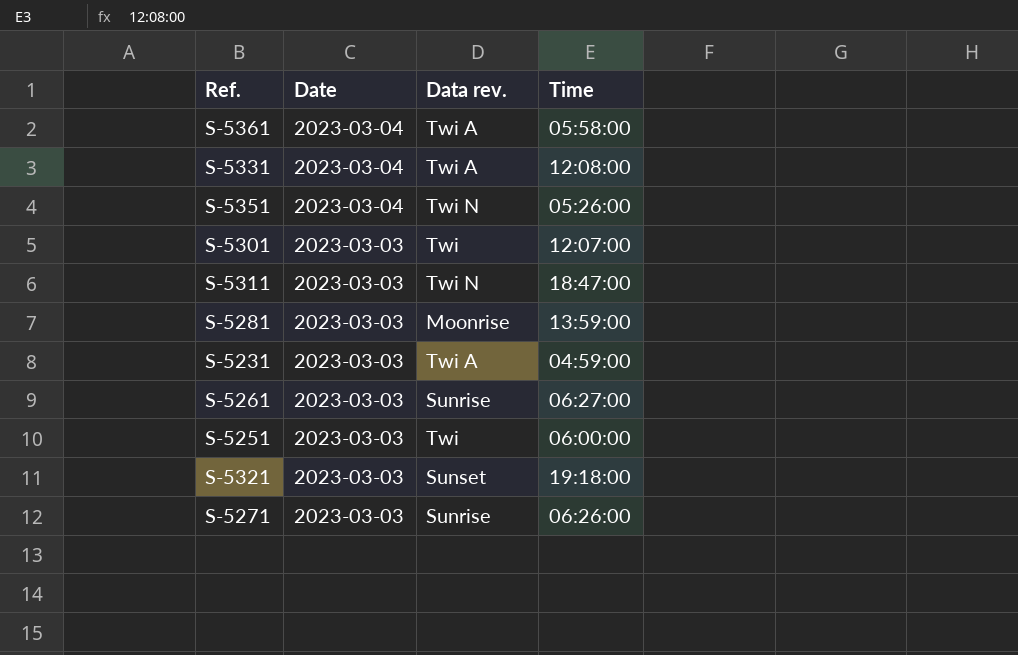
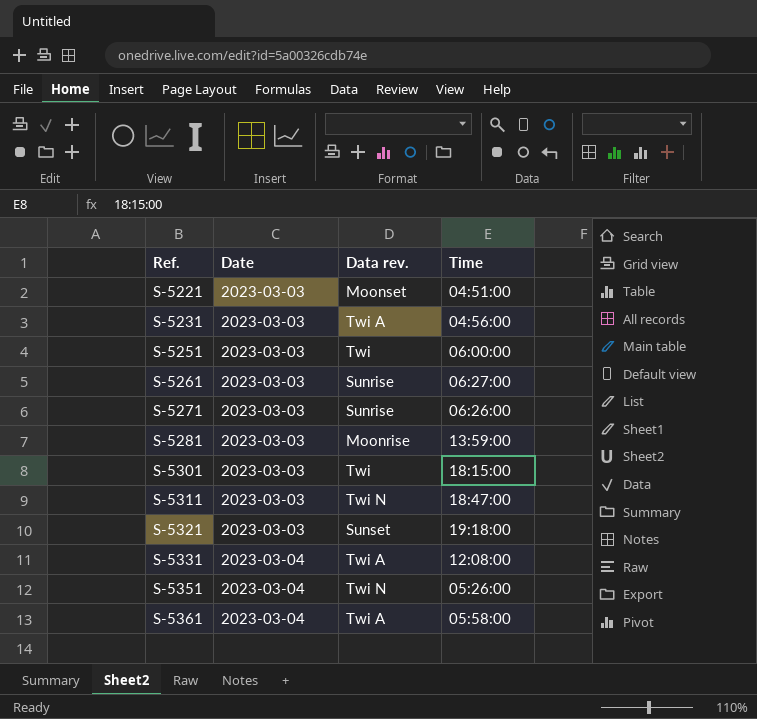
row order: Date descending -> Ref. ascending
row S-5221: none -> 2023-03-03 | Moonset | 04:51:00
S-5231 | Time: 04:59:00 -> 04:56:00
S-5301 | Time: 12:07:00 -> 18:15:00

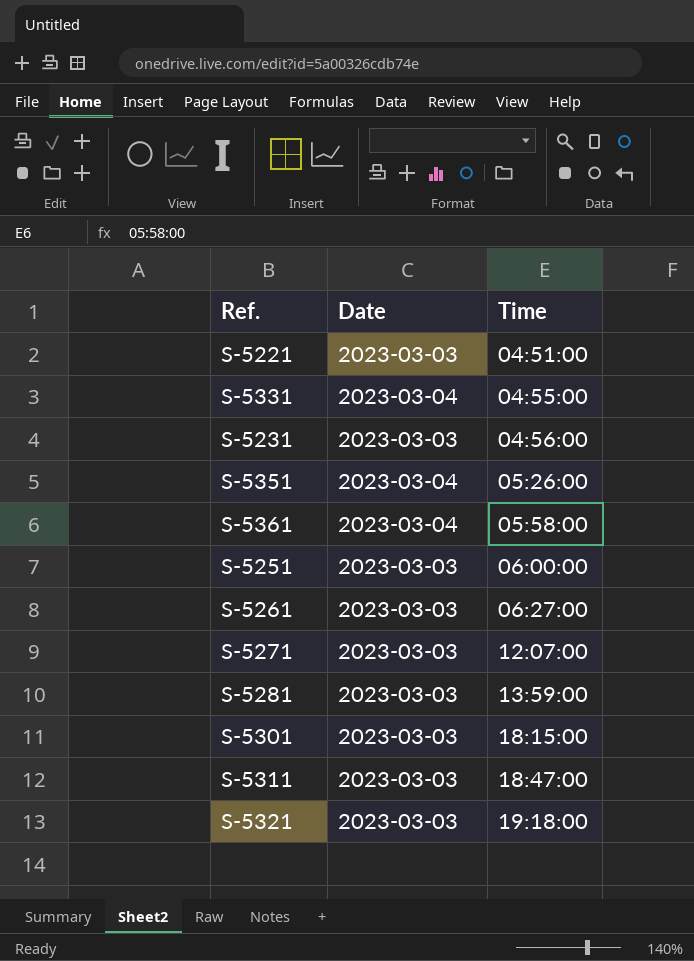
row order: Ref. ascending -> Time ascending
column Data rev. | position: 3 -> none
S-5331 | Time: 12:08:00 -> 04:55:00
S-5271 | Time: 06:26:00 -> 12:07:00

